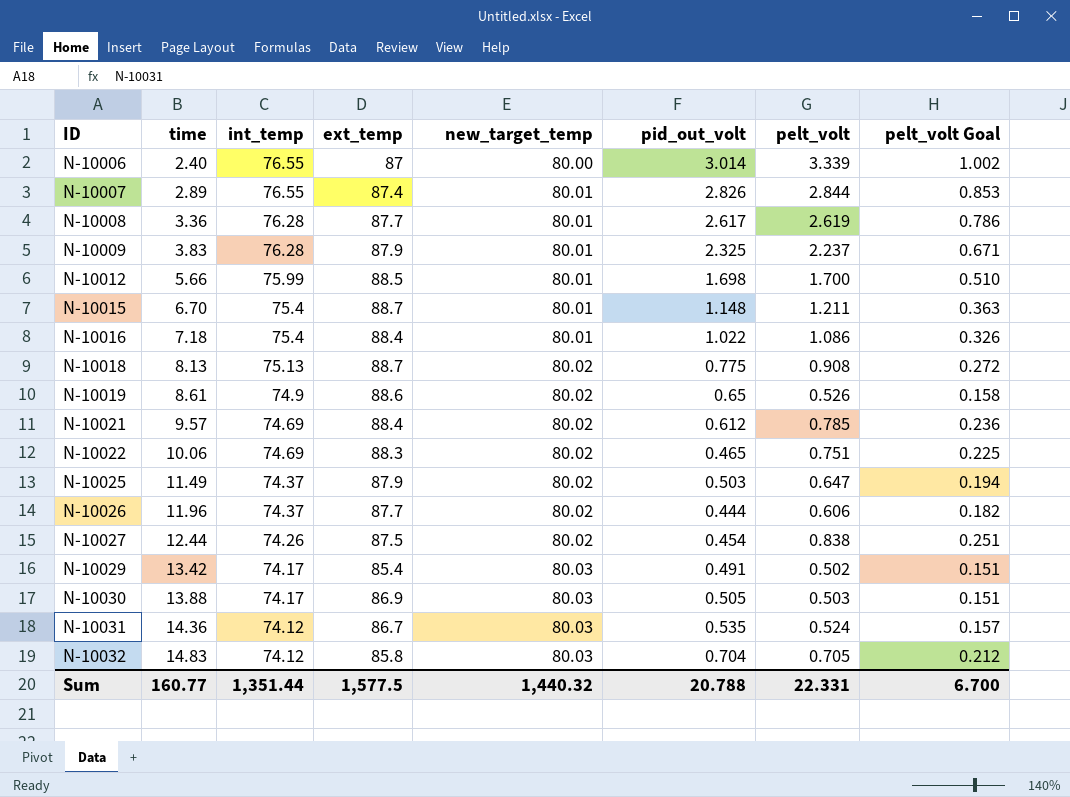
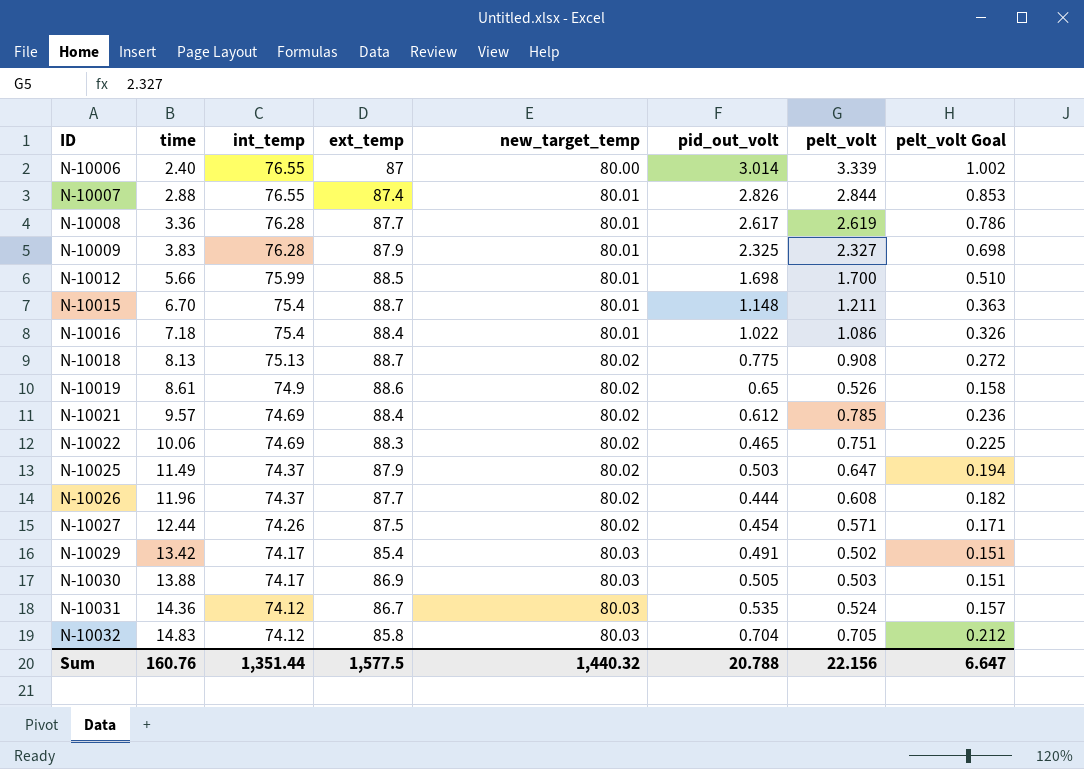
N-10007 | time: 2.89 -> 2.88
N-10009 | pelt_volt: 2.237 -> 2.327
N-10009 | pelt_volt Goal: 0.671 -> 0.698
N-10026 | pelt_volt: 0.606 -> 0.608
N-10027 | pelt_volt: 0.838 -> 0.571
N-10027 | pelt_volt Goal: 0.251 -> 0.171
Sum | time: 160.77 -> 160.76
Sum | pelt_volt: 22.331 -> 22.156
Sum | pelt_volt Goal: 6.700 -> 6.647

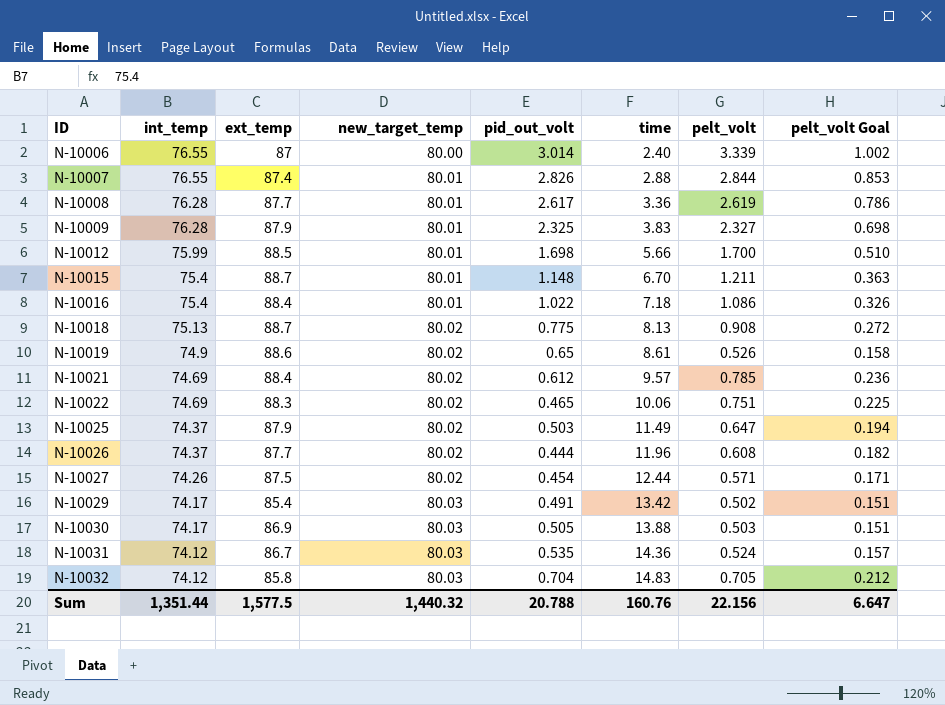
column time | position: 2 -> 6

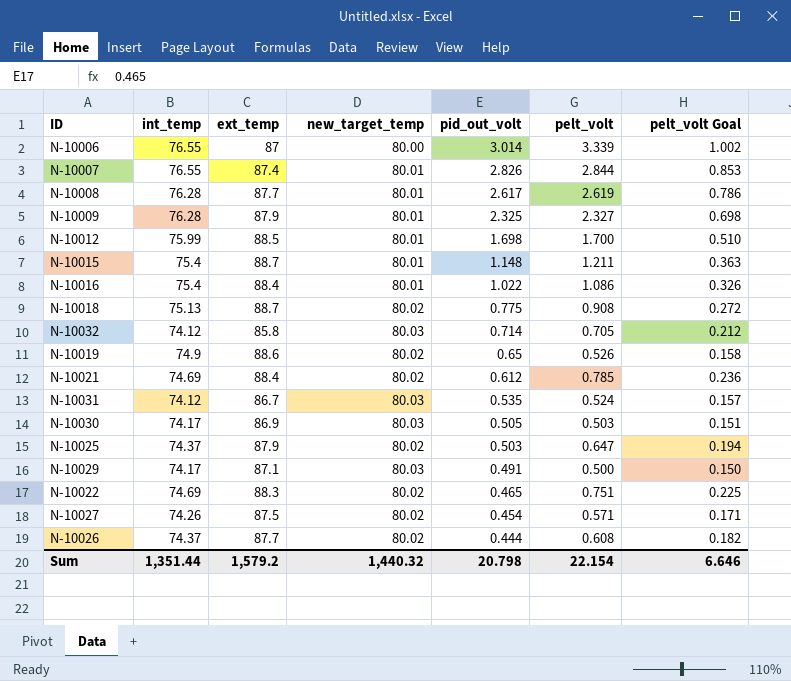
row order: ID ascending -> pid_out_volt descending
column time | position: 6 -> none
N-10032 | pid_out_volt: 0.704 -> 0.714
N-10029 | ext_temp: 85.4 -> 87.1
N-10029 | pelt_volt: 0.502 -> 0.500
N-10029 | pelt_volt Goal: 0.151 -> 0.150
Sum | ext_temp: 1,577.5 -> 1,579.2
Sum | pid_out_volt: 20.788 -> 20.798
Sum | pelt_volt: 22.156 -> 22.154
Sum | pelt_volt Goal: 6.647 -> 6.646

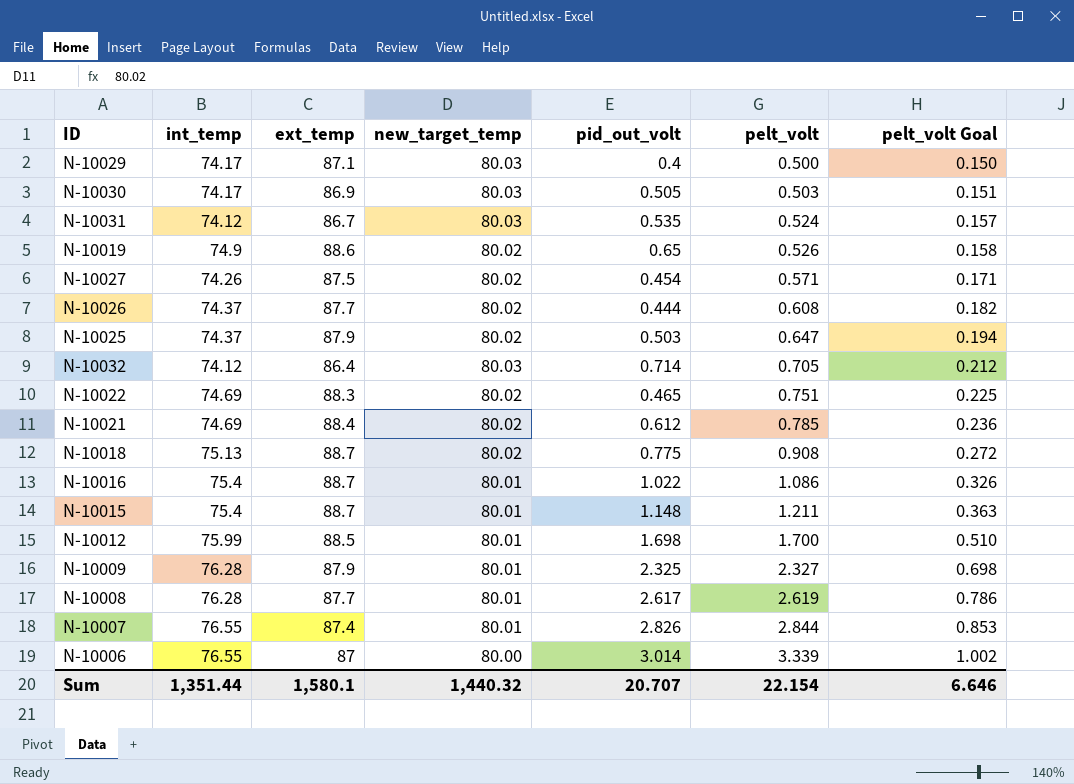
row order: pid_out_volt descending -> pelt_volt ascending
N-10029 | pid_out_volt: 0.491 -> 0.4
N-10032 | ext_temp: 85.8 -> 86.4
N-10016 | ext_temp: 88.4 -> 88.7
Sum | ext_temp: 1,579.2 -> 1,580.1
Sum | pid_out_volt: 20.798 -> 20.707

